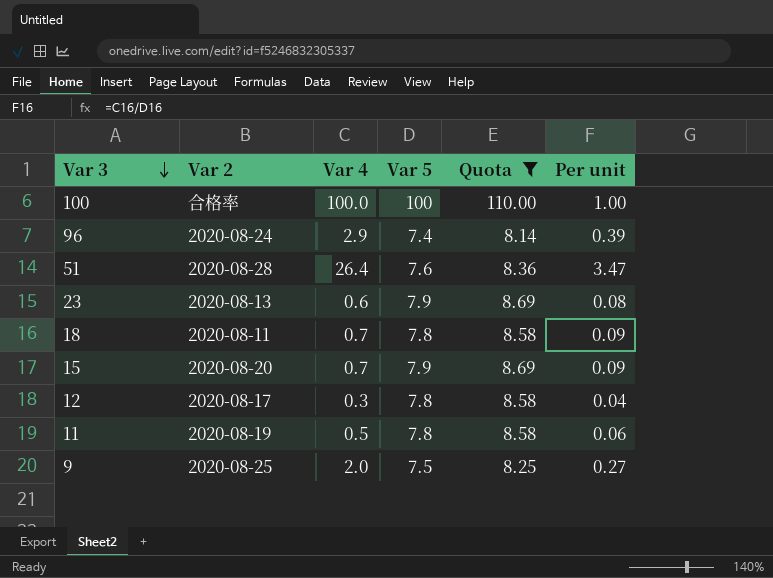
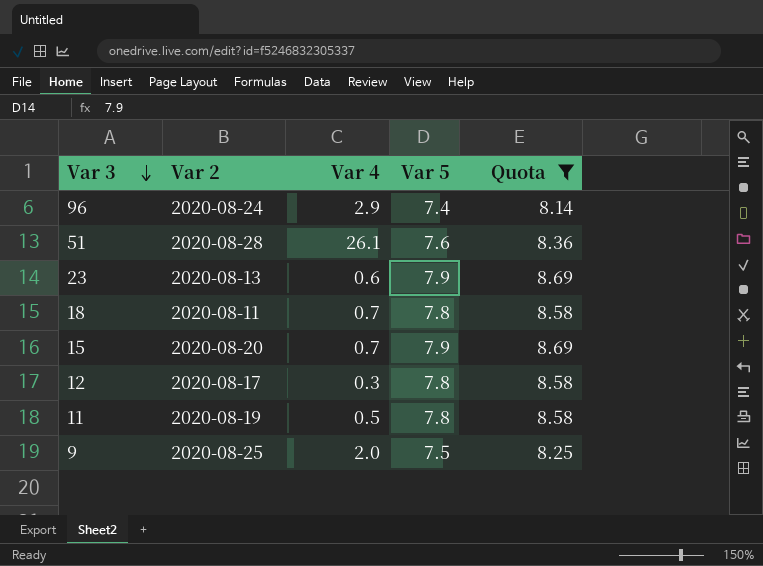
column Per unit | formula: [Var 4] / [Var 5] -> none
row 100: 合格率 | 100.0 | 100 | 110.00 | 1.00 -> none
51 | Var 4: 26.4 -> 26.1

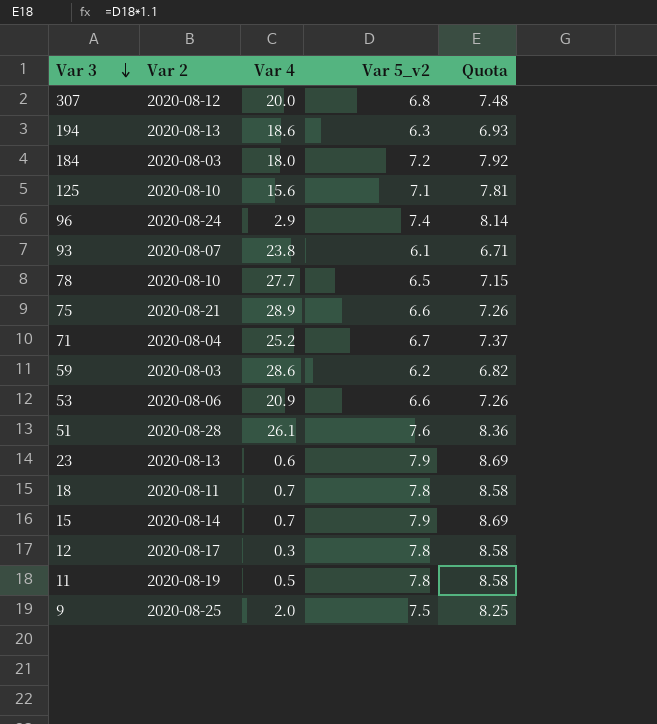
filter: Quota >= 8.14 -> none
column name: Var 5 -> Var 5_v2
15 | Var 2: 2020-08-20 -> 2020-08-14

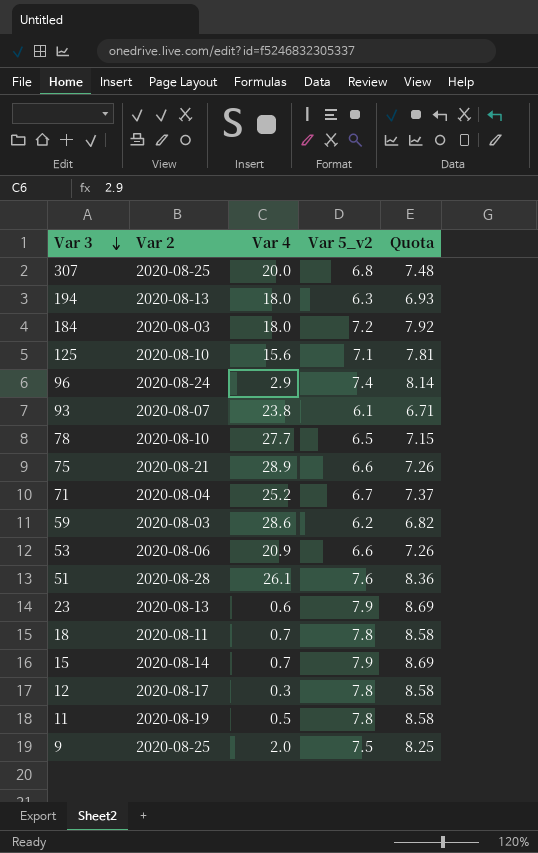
307 | Var 2: 2020-08-12 -> 2020-08-25
194 | Var 4: 18.6 -> 18.0

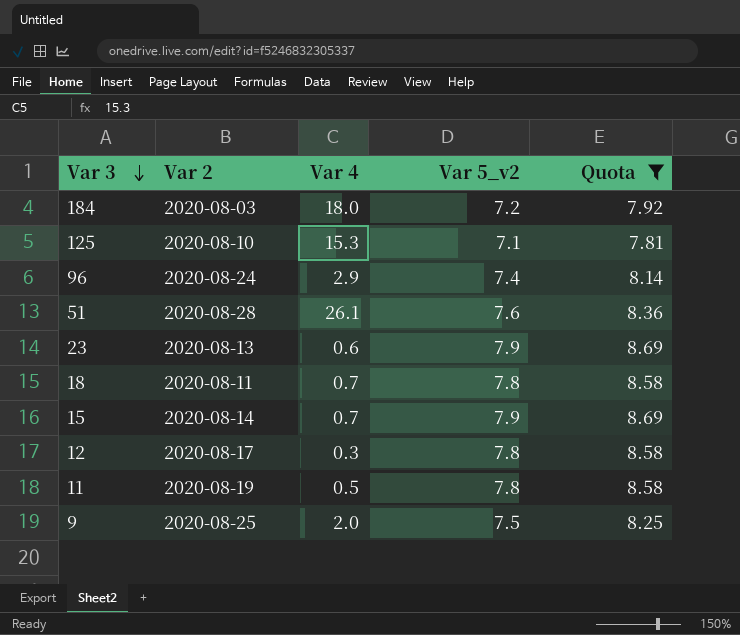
filter: none -> Quota >= 7.81
125 | Var 4: 15.6 -> 15.3

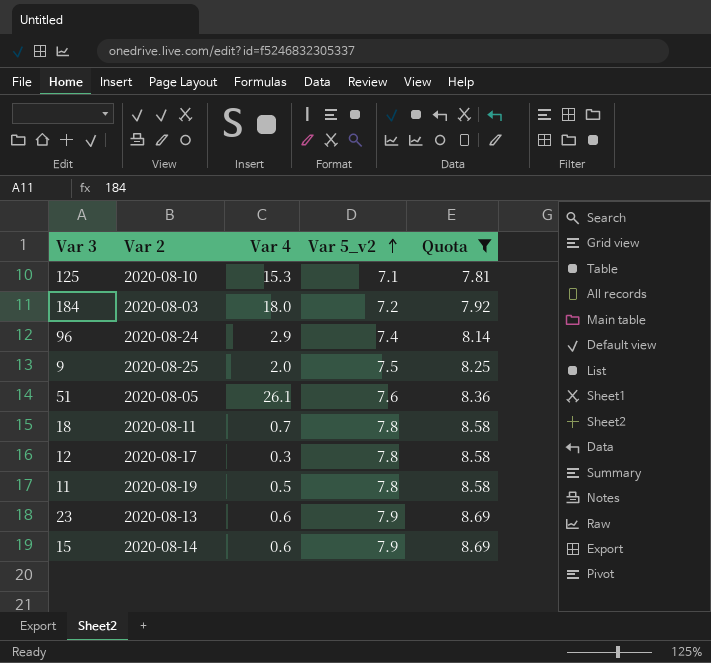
row order: Var 3 descending -> Var 5_v2 ascending
51 | Var 2: 2020-08-28 -> 2020-08-05
15 | Var 4: 0.7 -> 0.6

